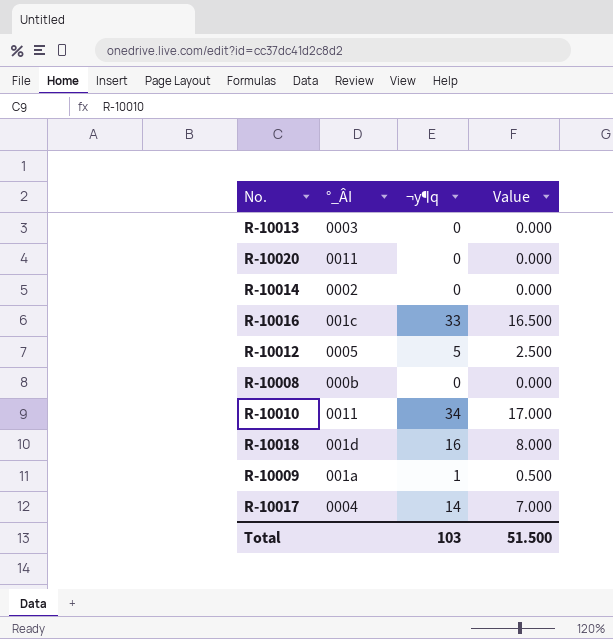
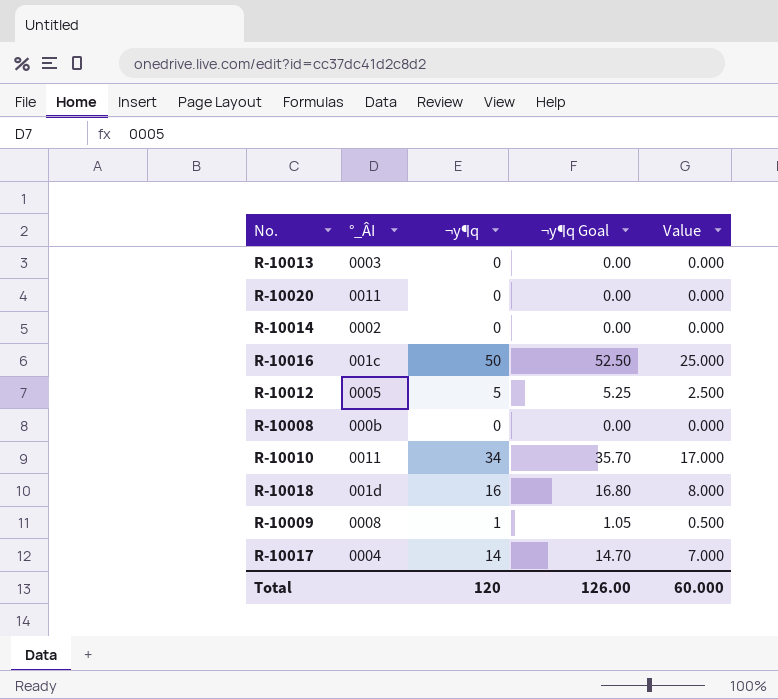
column ¬y¶q Goal | formula: none -> [¬y¶q] * 1.05
R-10016 | ¬y¶q: 33 -> 50
R-10016 | Value: 16.500 -> 25.000
R-10009 | °_ÂI: 001a -> 0008
Total | ¬y¶q: 103 -> 120
Total | Value: 51.500 -> 60.000

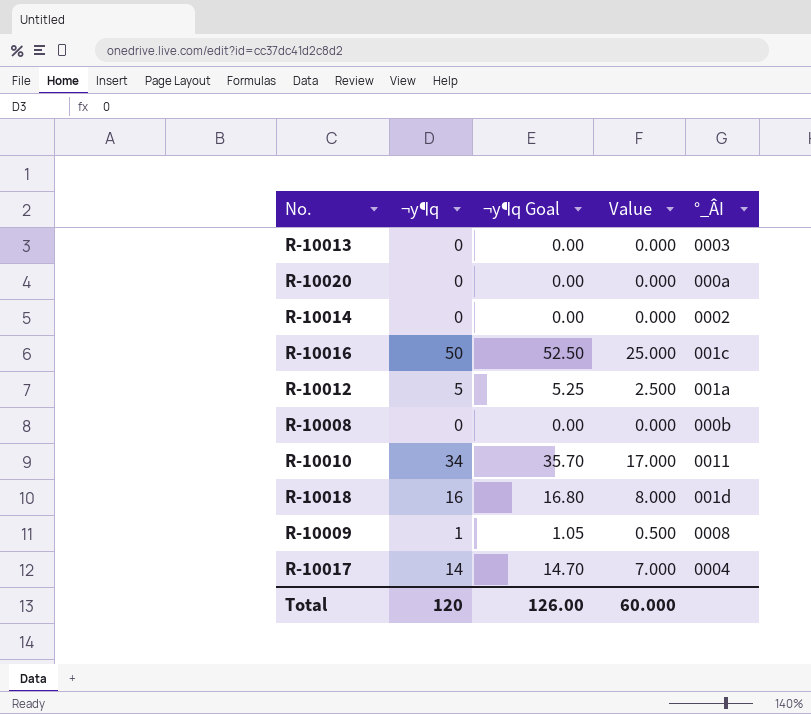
column °_ÂI | position: 2 -> 5
R-10020 | °_ÂI: 0011 -> 000a
R-10012 | °_ÂI: 0005 -> 001a

